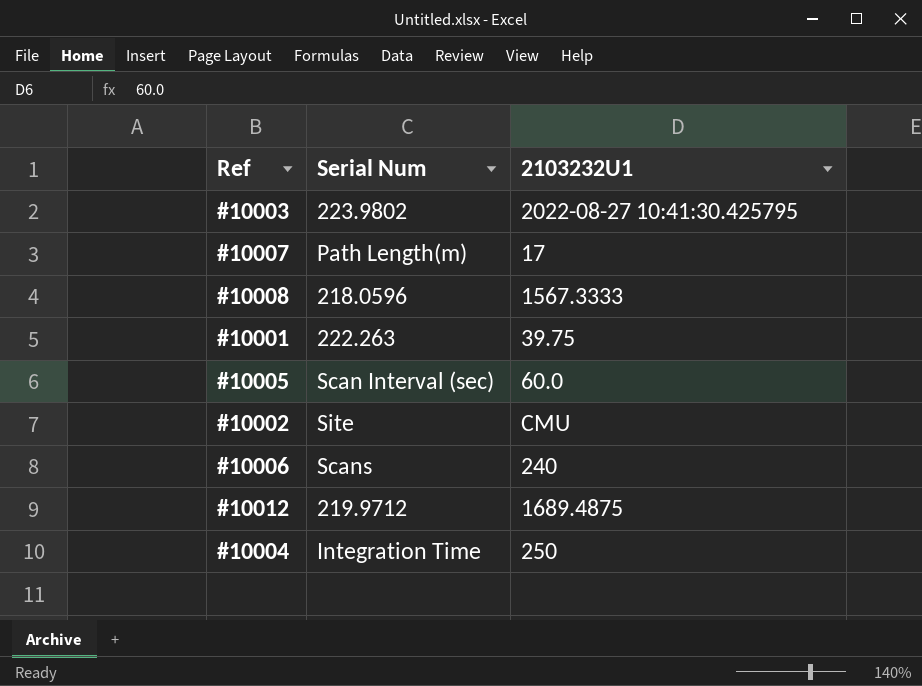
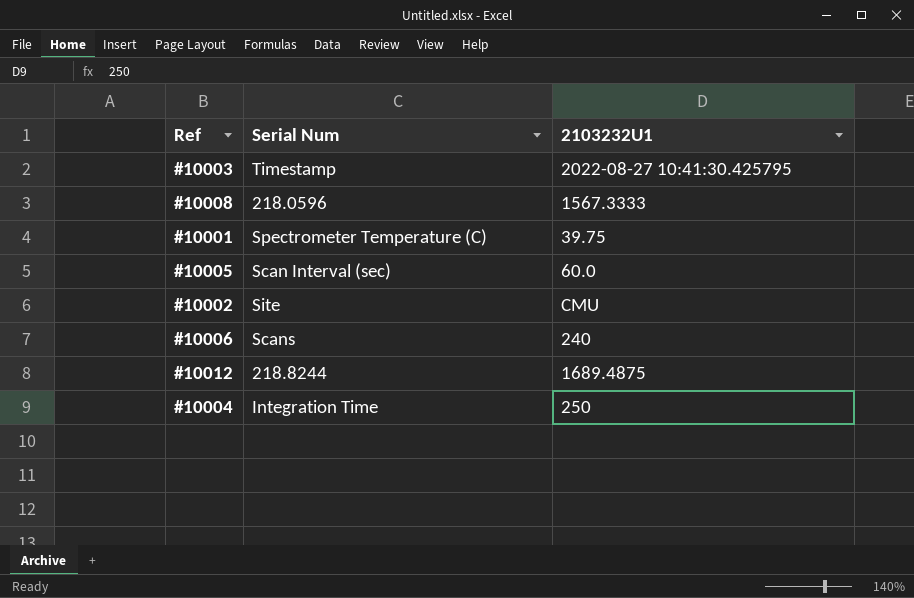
row #10007: Path Length(m) | 17 -> none
#10003 | Serial Num: 223.9802 -> Timestamp
#10001 | Serial Num: 222.263 -> Spectrometer Temperature (C)
#10012 | Serial Num: 219.9712 -> 218.8244

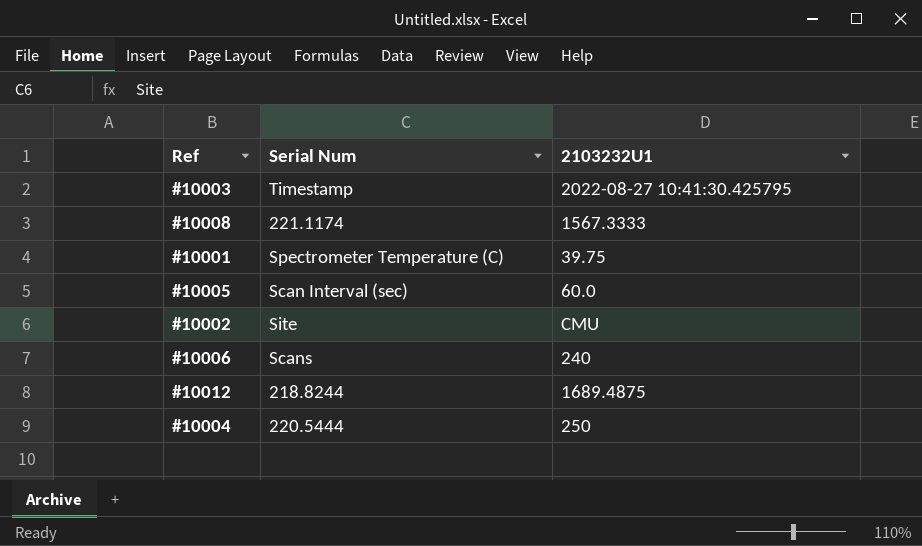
#10008 | Serial Num: 218.0596 -> 221.1174
#10004 | Serial Num: Integration Time -> 220.5444

